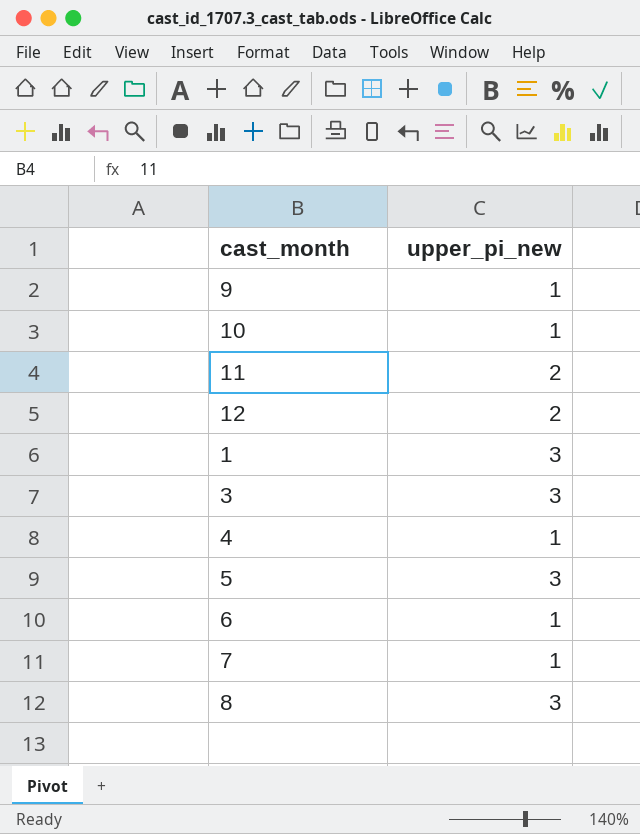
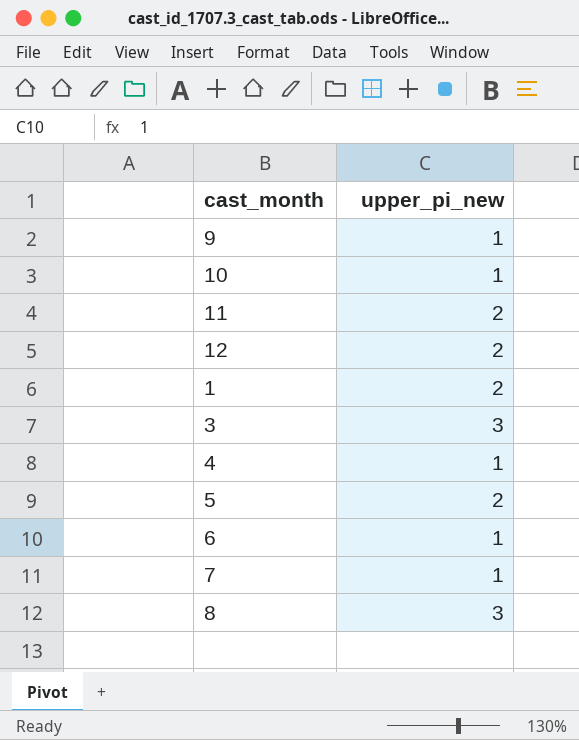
1 | upper_pi_new: 3 -> 2
5 | upper_pi_new: 3 -> 2

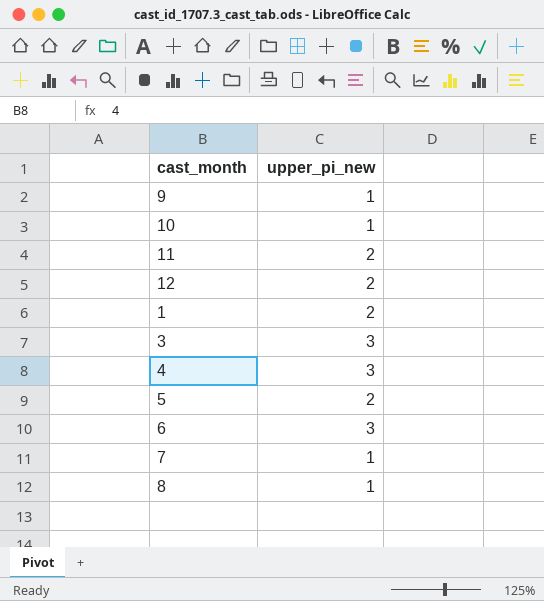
4 | upper_pi_new: 1 -> 3
6 | upper_pi_new: 1 -> 3
8 | upper_pi_new: 3 -> 1

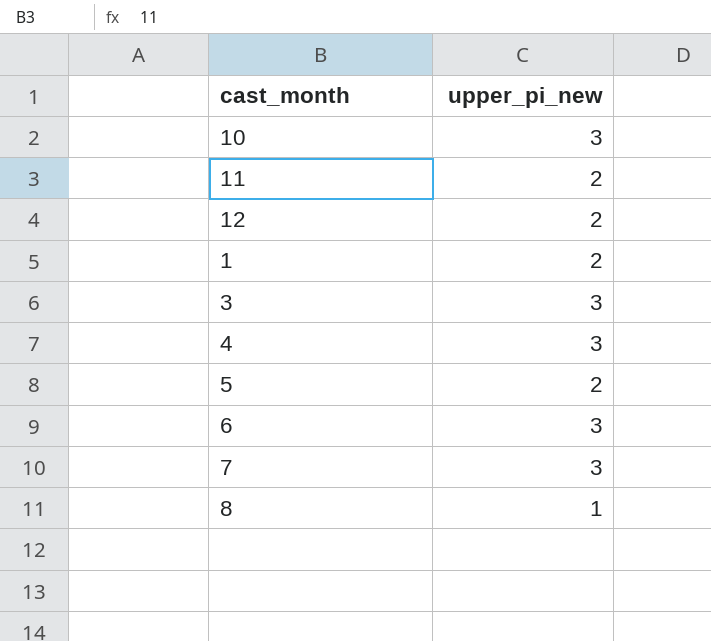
row 9: 1 -> none
10 | upper_pi_new: 1 -> 3
7 | upper_pi_new: 1 -> 3

